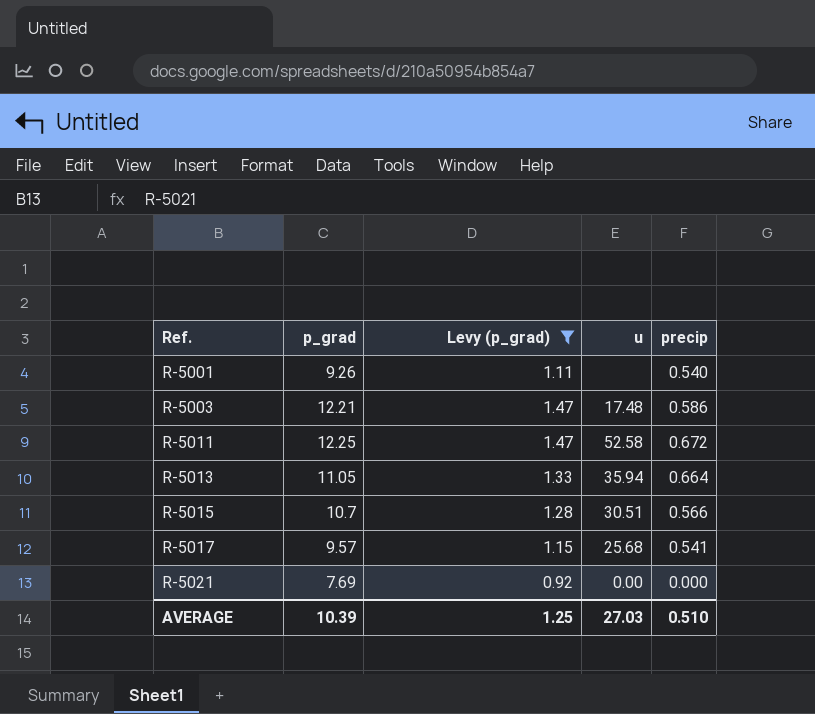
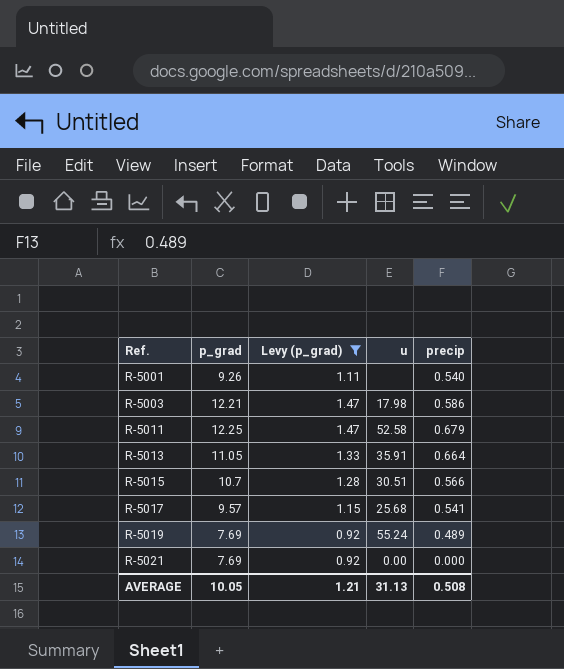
R-5003 | u: 17.48 -> 17.98
R-5011 | precip: 0.672 -> 0.679
R-5013 | u: 35.94 -> 35.91
row R-5019: none -> 7.69 | 0.92 | 55.24 | 0.489
AVERAGE | p_grad: 10.39 -> 10.05
AVERAGE | Levy (p_grad): 1.25 -> 1.21
AVERAGE | u: 27.03 -> 31.13
AVERAGE | precip: 0.510 -> 0.508

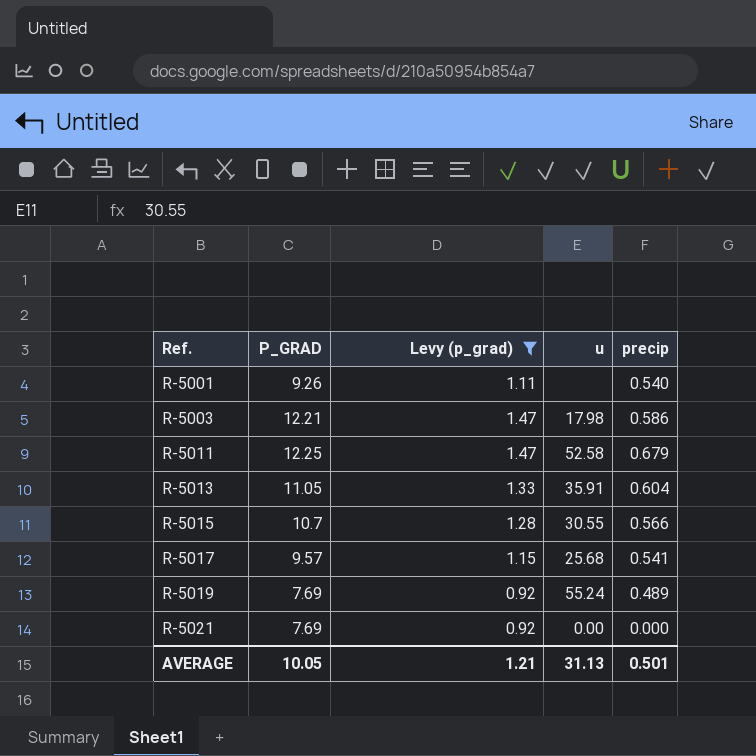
column name: p_grad -> P_GRAD
R-5013 | precip: 0.664 -> 0.604
R-5015 | u: 30.51 -> 30.55
AVERAGE | precip: 0.508 -> 0.501

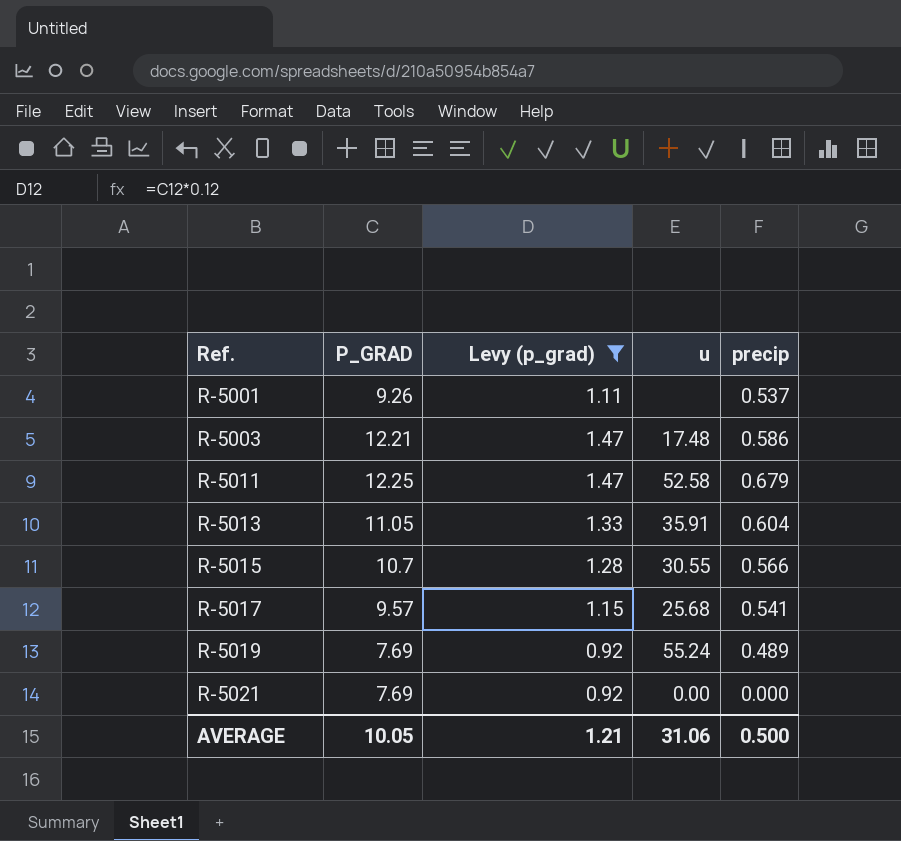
R-5001 | precip: 0.540 -> 0.537
R-5003 | u: 17.98 -> 17.48
AVERAGE | u: 31.13 -> 31.06
AVERAGE | precip: 0.501 -> 0.500

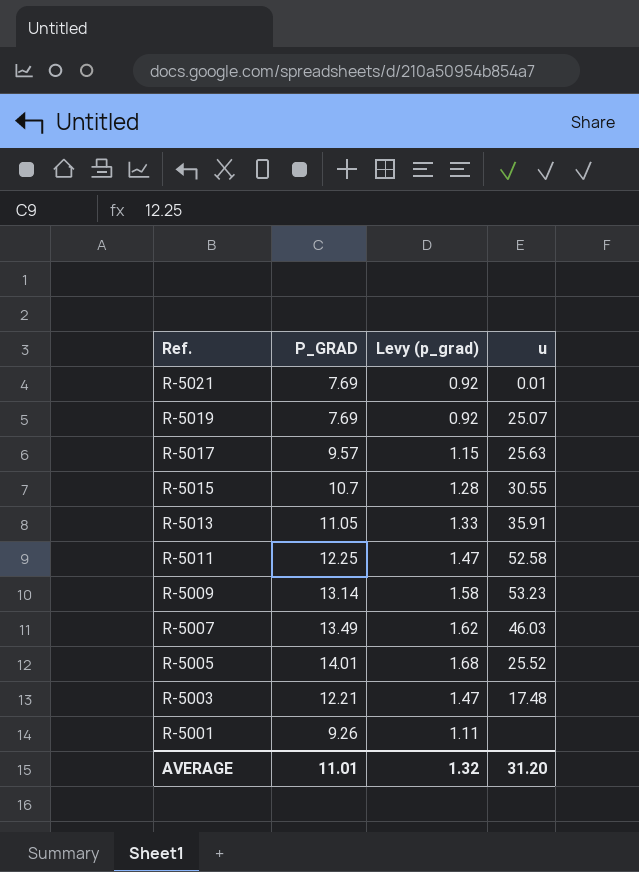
filter: Levy (p_grad) <= 1.47 -> none
row order: Ref. ascending -> Ref. descending
column precip | position: 5 -> none
R-5021 | u: 0.00 -> 0.01
R-5019 | u: 55.24 -> 25.07
R-5017 | u: 25.68 -> 25.63
AVERAGE | P_GRAD: 10.05 -> 11.01
AVERAGE | Levy (p_grad): 1.21 -> 1.32
AVERAGE | u: 31.06 -> 31.20

